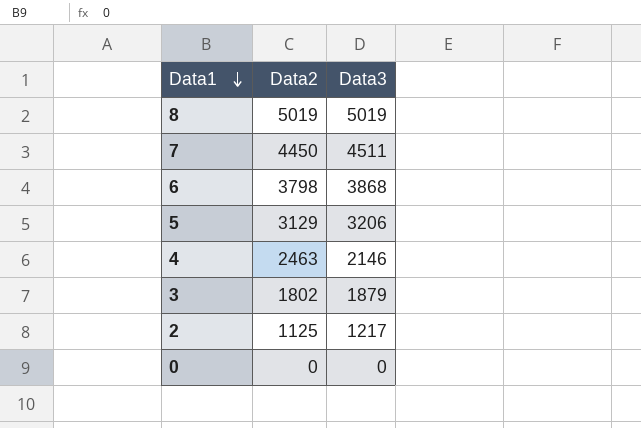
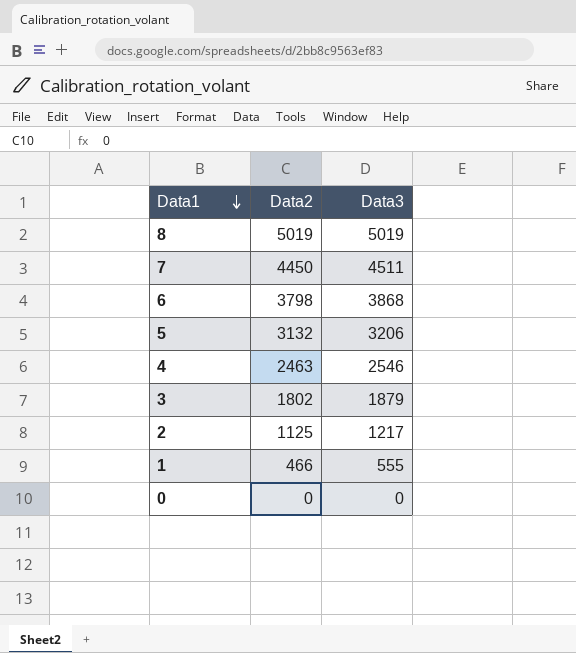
5 | Data2: 3129 -> 3132
4 | Data3: 2146 -> 2546
row 1: none -> 466 | 555

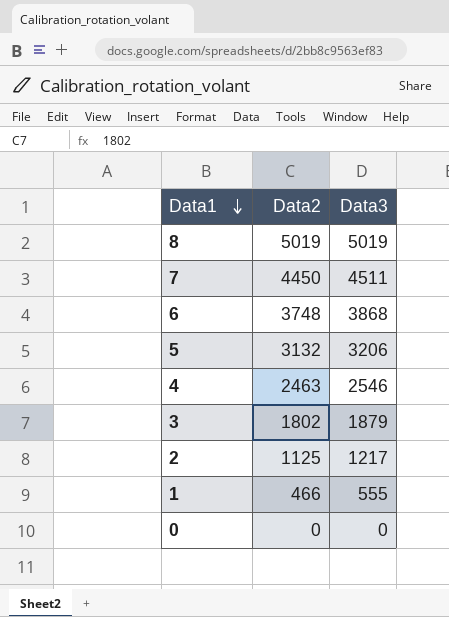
6 | Data2: 3798 -> 3748

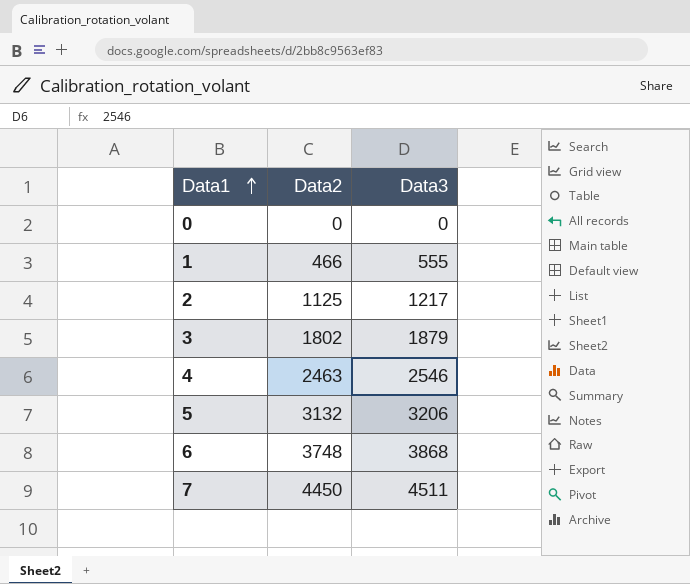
row order: Data1 descending -> Data1 ascending
row 8: 5019 | 5019 -> none

